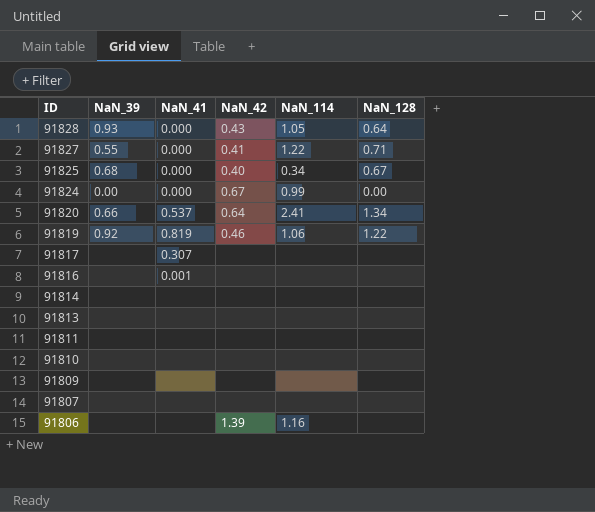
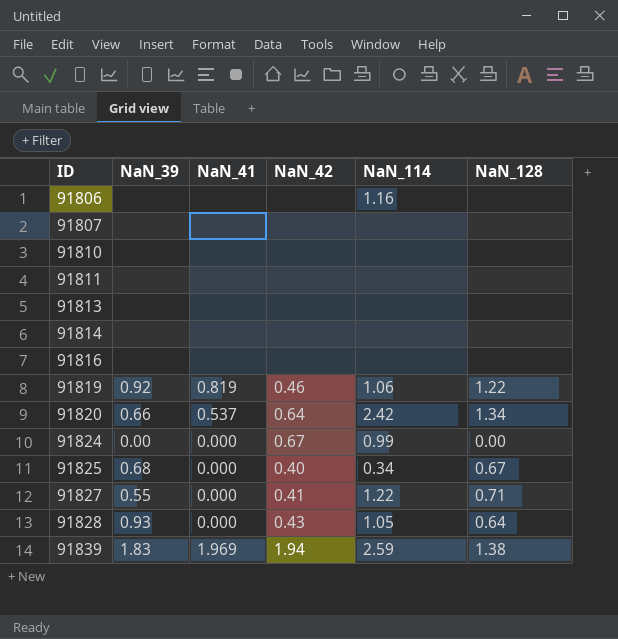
row order: ID descending -> ID ascending
row 91817: none | 0.307 | none | none | none -> none
row 91809: none | none | none | none | none -> none
91806 | NaN_42: 1.39 -> none
91816 | NaN_41: 0.001 -> none
91820 | NaN_114: 2.41 -> 2.42
row 91839: none -> 1.83 | 1.969 | 1.94 | 2.59 | 1.38

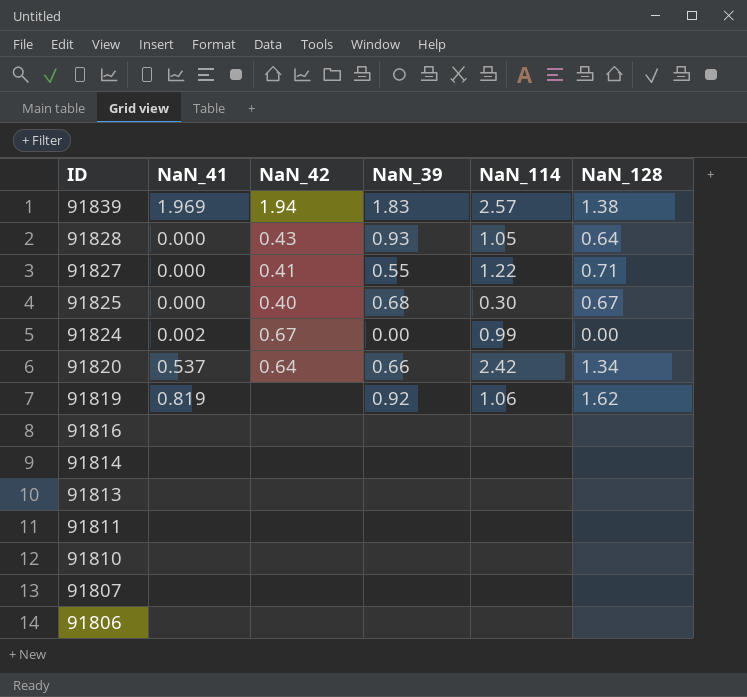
row order: ID ascending -> ID descending
column NaN_39 | position: 2 -> 4
91839 | NaN_114: 2.59 -> 2.57
91825 | NaN_114: 0.34 -> 0.30
91824 | NaN_41: 0.000 -> 0.002
91819 | NaN_42: 0.46 -> none
91819 | NaN_128: 1.22 -> 1.62
91806 | NaN_114: 1.16 -> none

